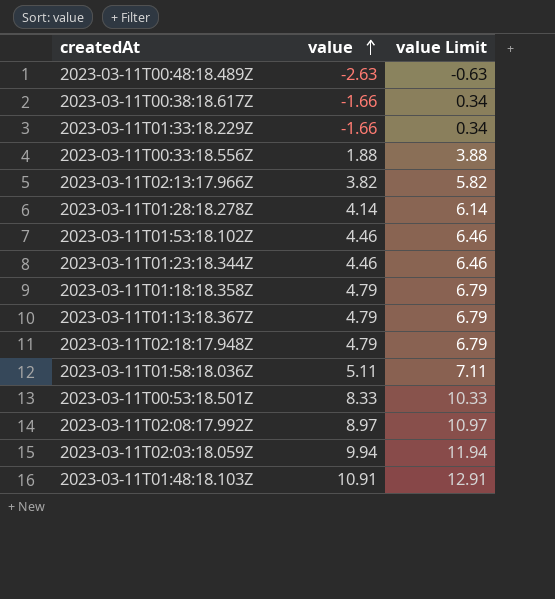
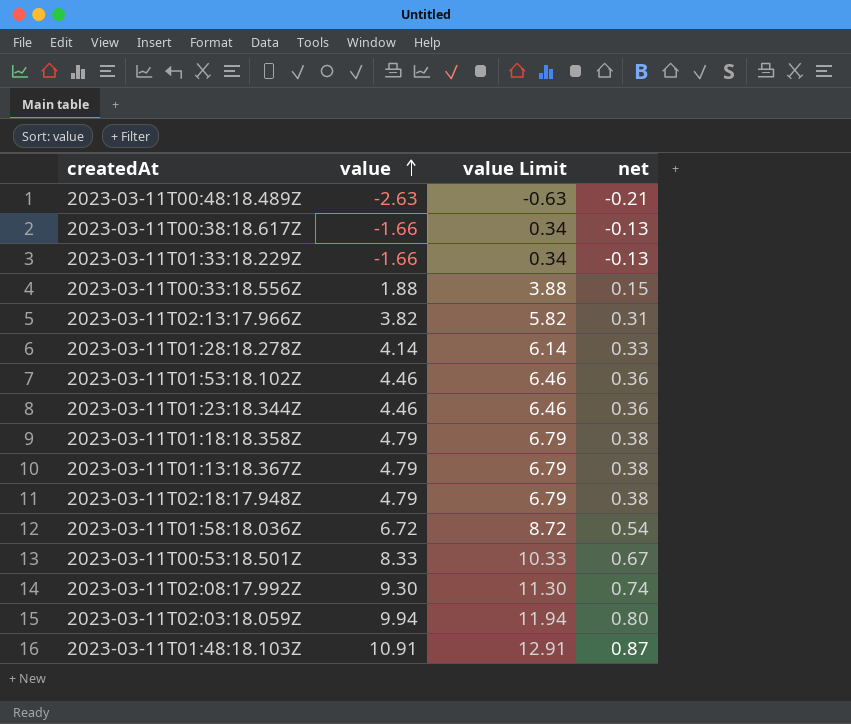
column net | formula: none -> [value] * 0.08
2023-03-11T01:58:18.036Z | value: 5.11 -> 6.72
2023-03-11T01:58:18.036Z | value Limit: 7.11 -> 8.72
2023-03-11T02:08:17.992Z | value: 8.97 -> 9.30
2023-03-11T02:08:17.992Z | value Limit: 10.97 -> 11.30

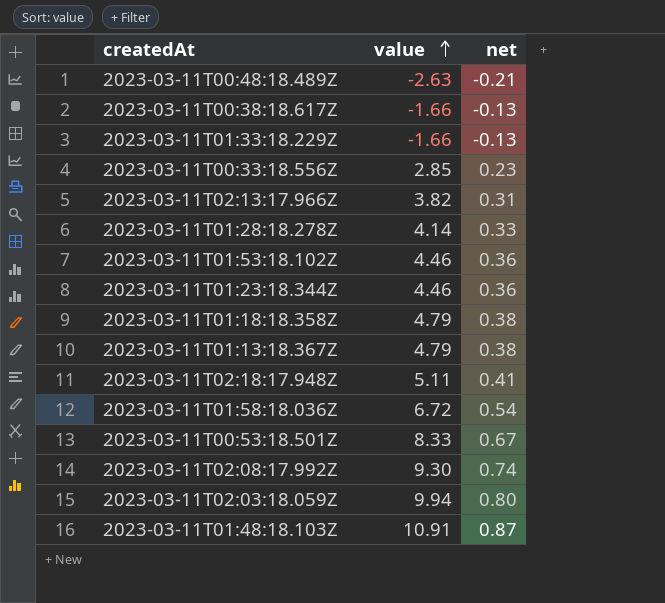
column value Limit | formula: [value] + 2 -> none
2023-03-11T00:33:18.556Z | value: 1.88 -> 2.85
2023-03-11T00:33:18.556Z | net: 0.15 -> 0.23
2023-03-11T02:18:17.948Z | value: 4.79 -> 5.11
2023-03-11T02:18:17.948Z | net: 0.38 -> 0.41

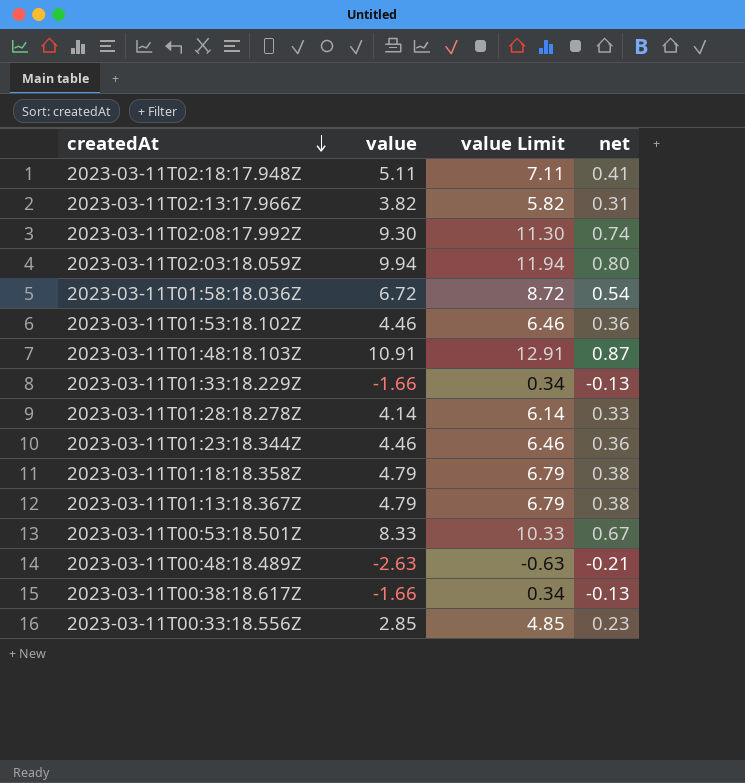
row order: value ascending -> createdAt descending
column value Limit | formula: none -> [value] + 2

